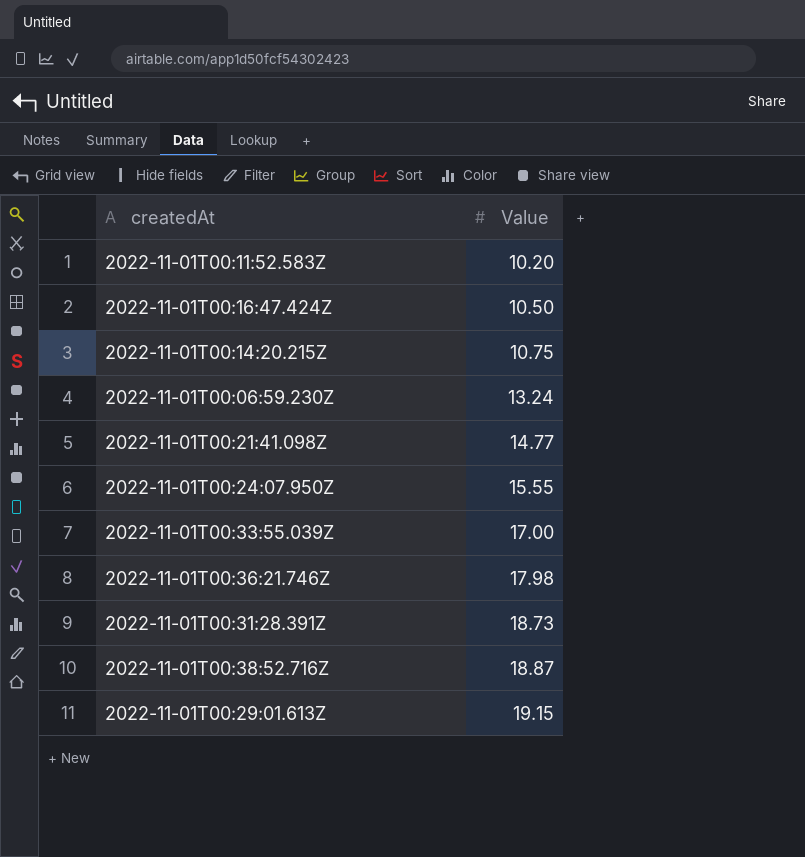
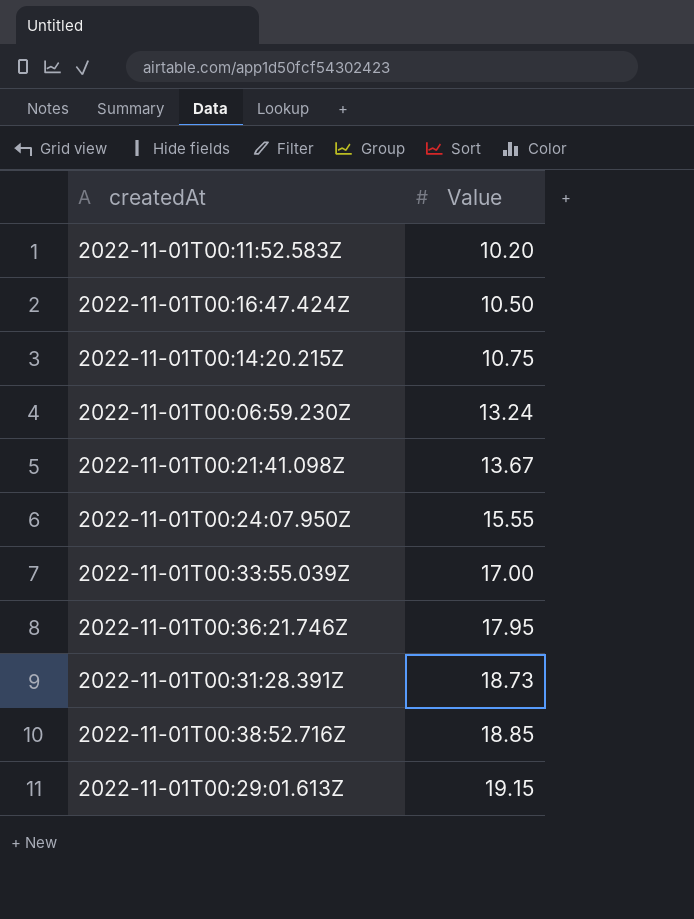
2022-11-01T00:21:41.098Z | Value: 14.77 -> 13.67
2022-11-01T00:36:21.746Z | Value: 17.98 -> 17.95
2022-11-01T00:38:52.716Z | Value: 18.87 -> 18.85

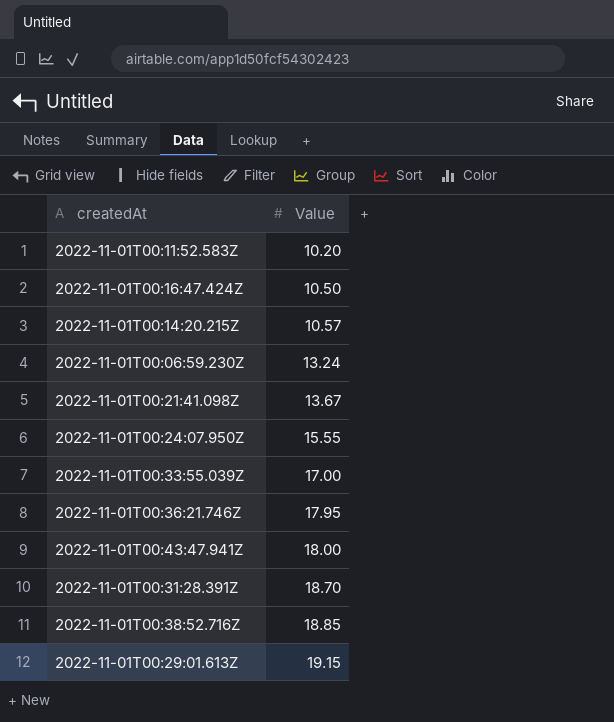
2022-11-01T00:14:20.215Z | Value: 10.75 -> 10.57
row 2022-11-01T00:43:47.941Z: none -> 18.00
2022-11-01T00:31:28.391Z | Value: 18.73 -> 18.70

